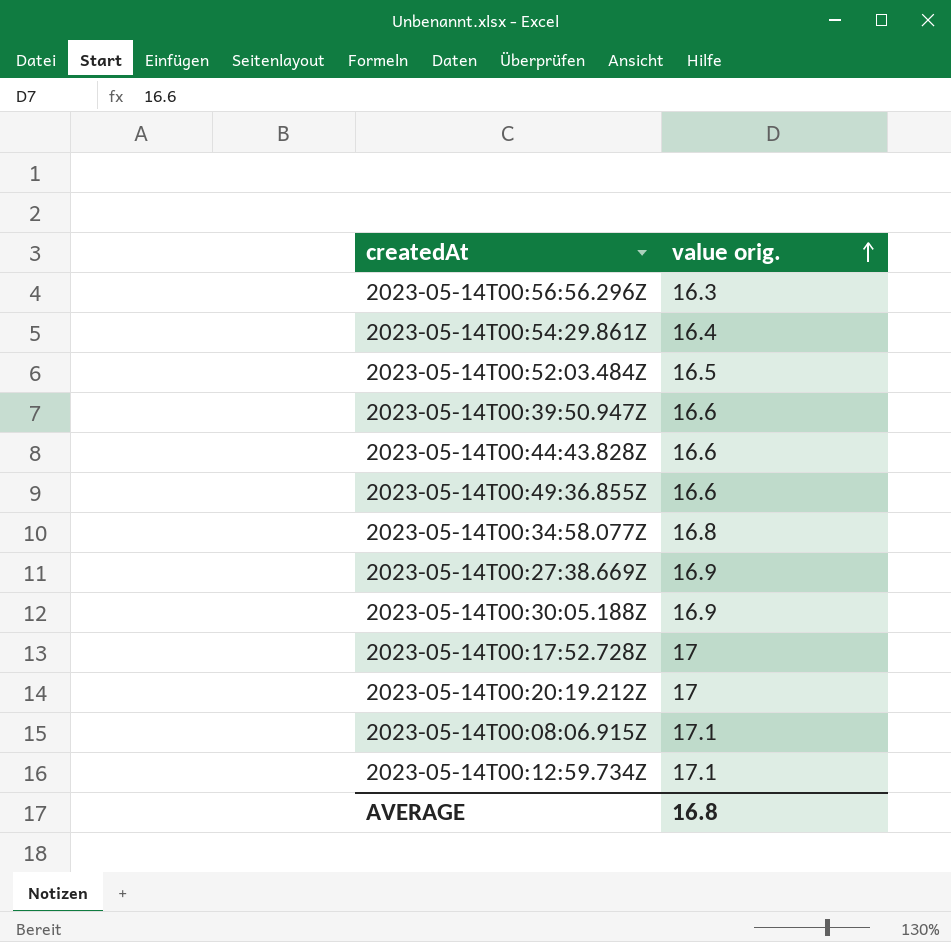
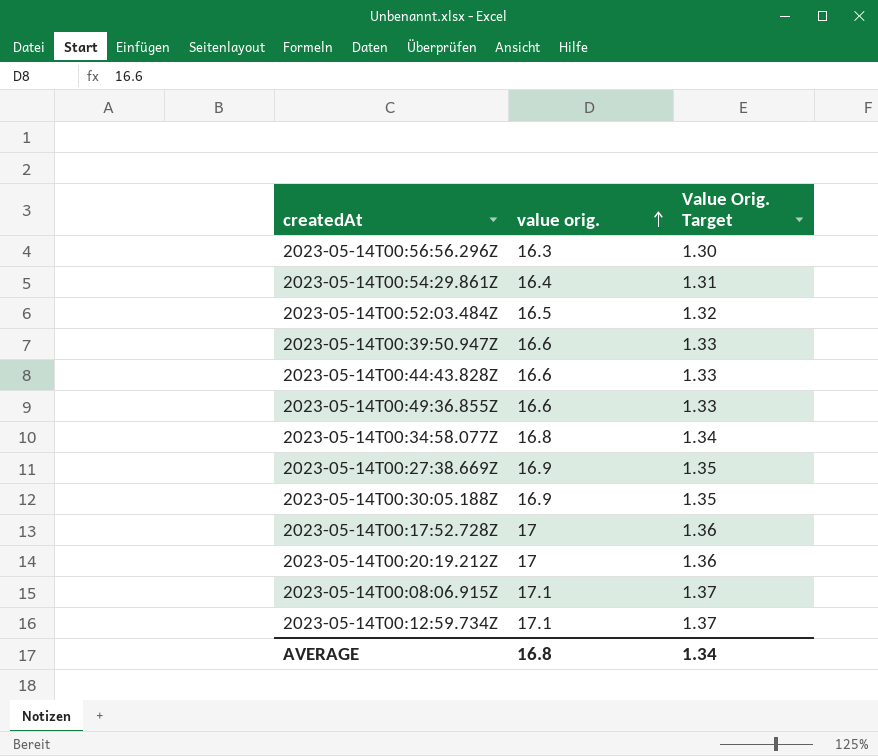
column Value Orig. Target | formula: none -> [value orig.] * 0.08

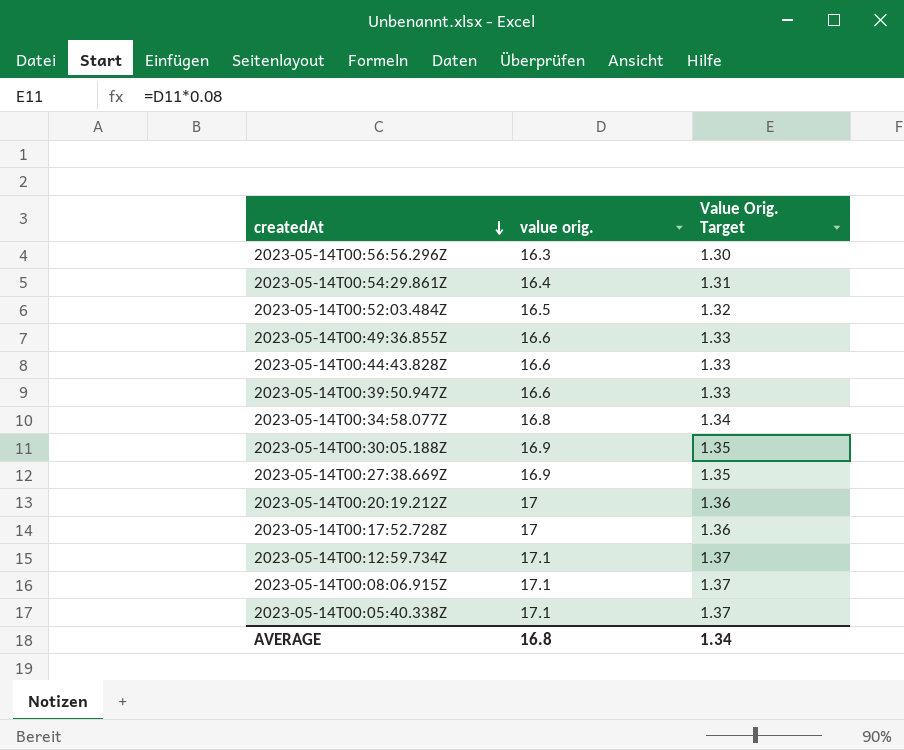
row order: value orig. ascending -> createdAt descending
row 2023-05-14T00:05:40.338Z: none -> 17.1 | 1.37

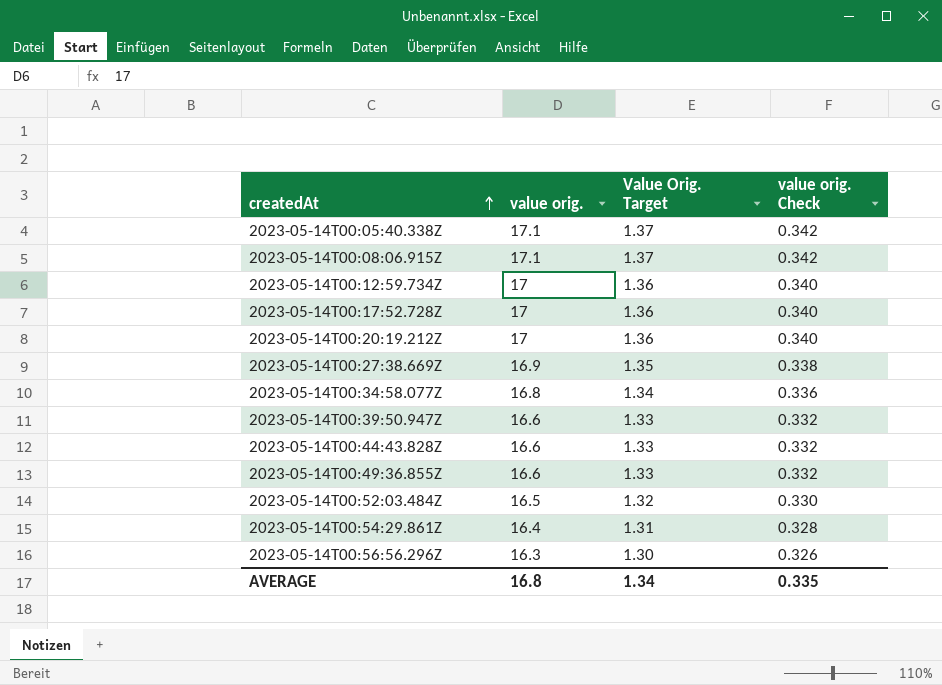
row order: createdAt descending -> createdAt ascending
column value orig. Check | formula: none -> [value orig.] * 0.02
row 2023-05-14T00:30:05.188Z: 16.9 | 1.35 -> none
2023-05-14T00:12:59.734Z | value orig.: 17.1 -> 17
2023-05-14T00:12:59.734Z | Value Orig. Target: 1.37 -> 1.36

